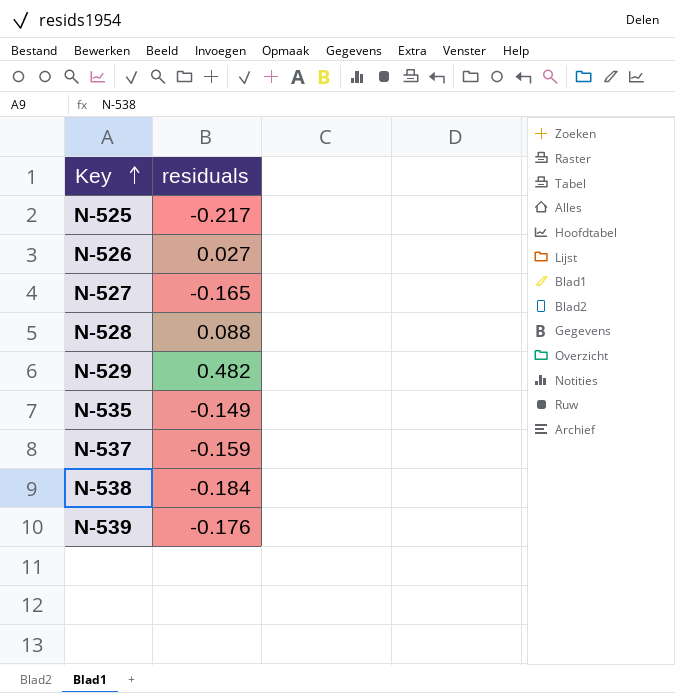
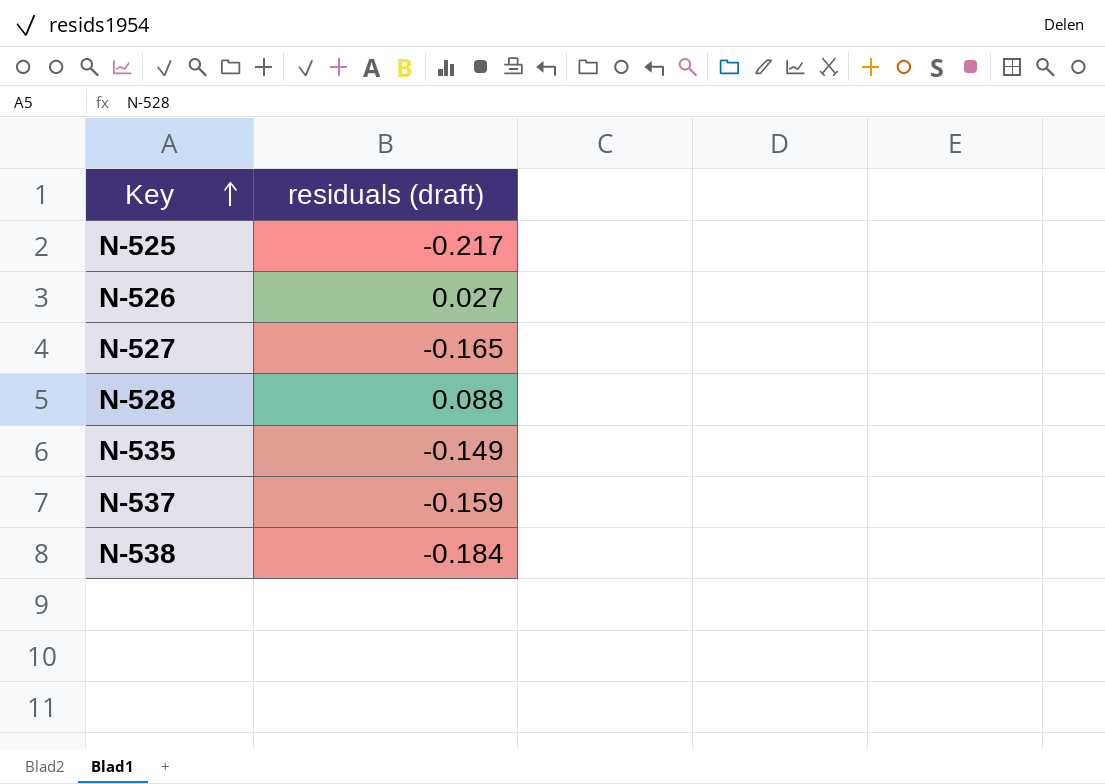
column name: residuals -> residuals (draft)
row N-529: 0.482 -> none
row N-539: -0.176 -> none

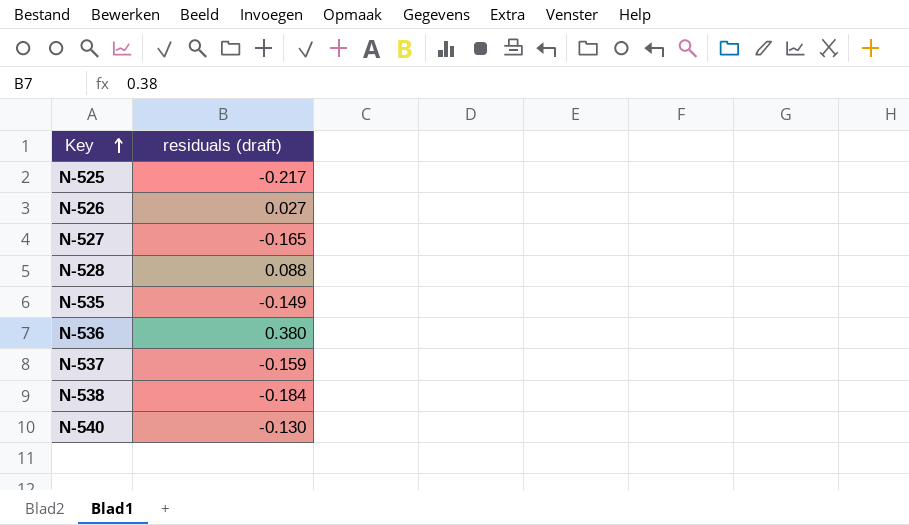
row N-536: none -> 0.380
row N-540: none -> -0.130

